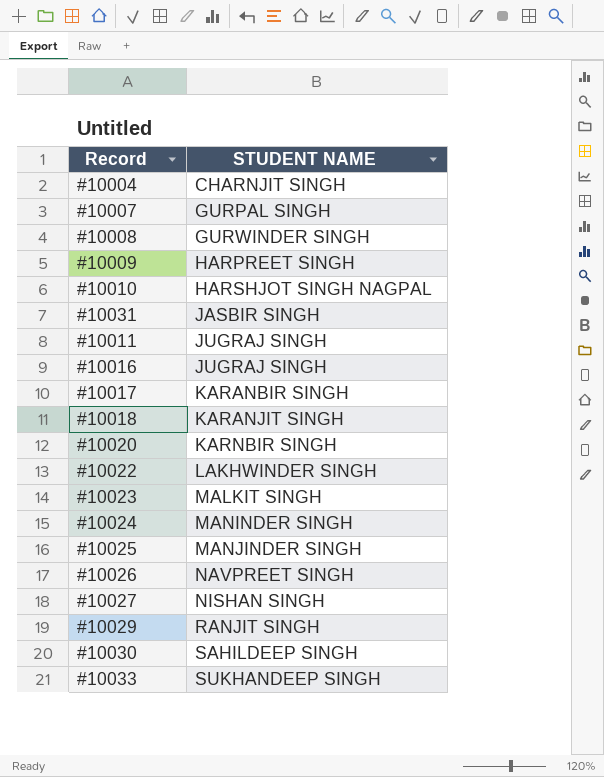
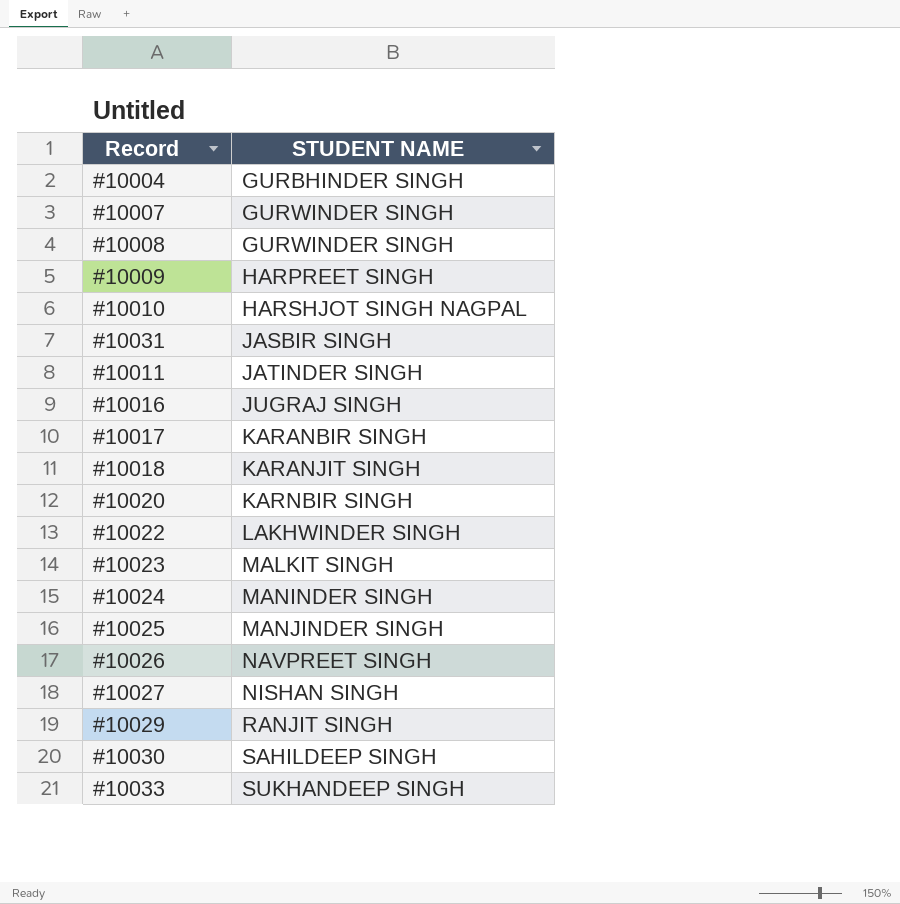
#10004 | STUDENT NAME: CHARNJIT SINGH -> GURBHINDER SINGH
#10007 | STUDENT NAME: GURPAL SINGH -> GURWINDER SINGH
#10011 | STUDENT NAME: JUGRAJ SINGH -> JATINDER SINGH

